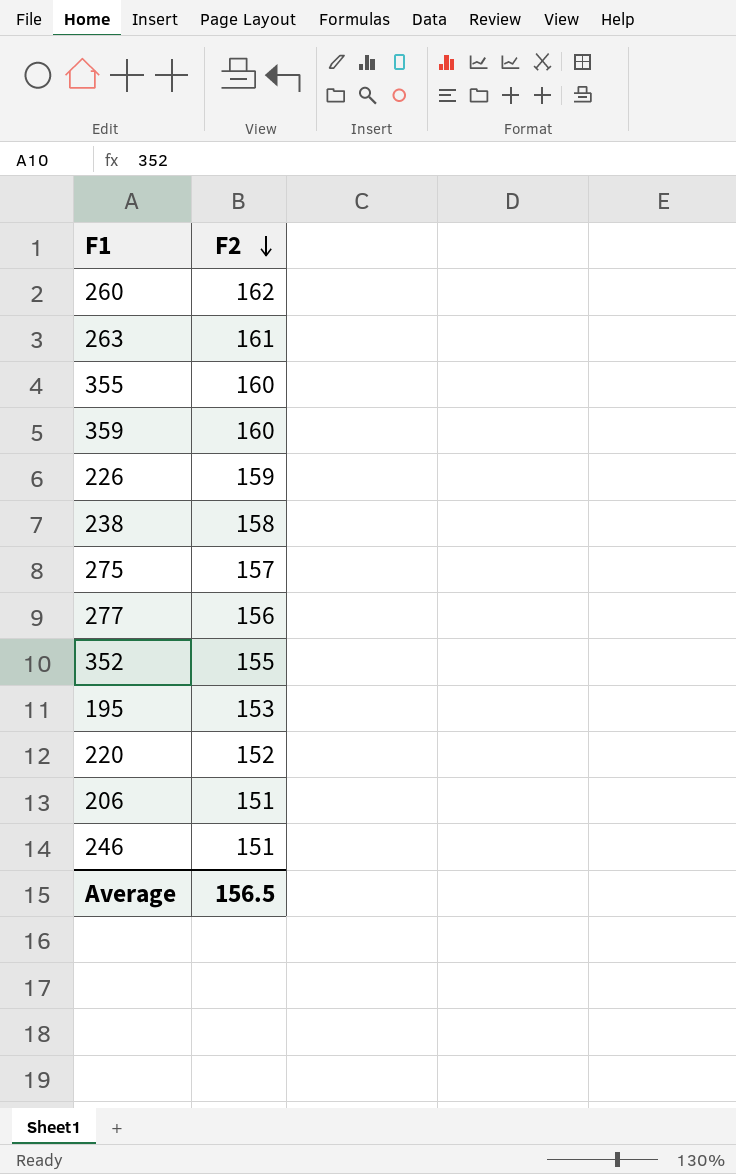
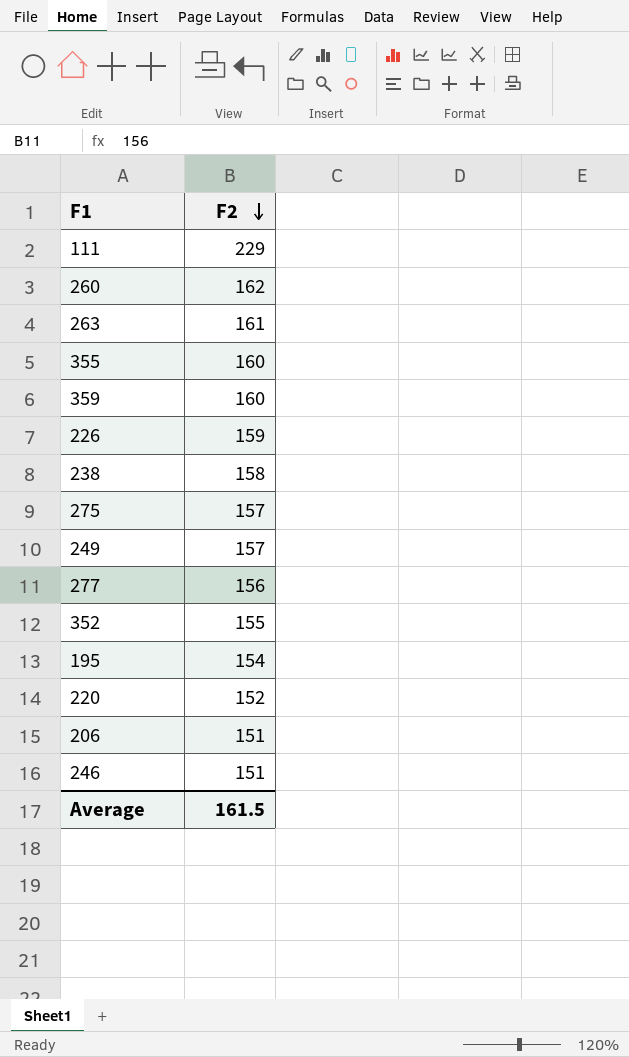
row 111: none -> 229
row 249: none -> 157
195 | F2: 153 -> 154
Average | F2: 156.5 -> 161.5

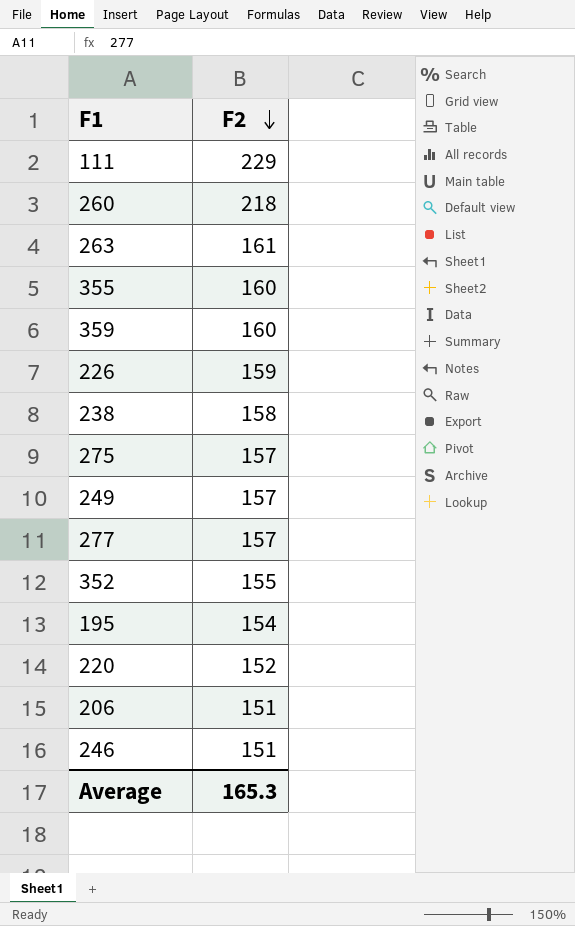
260 | F2: 162 -> 218
277 | F2: 156 -> 157
Average | F2: 161.5 -> 165.3

